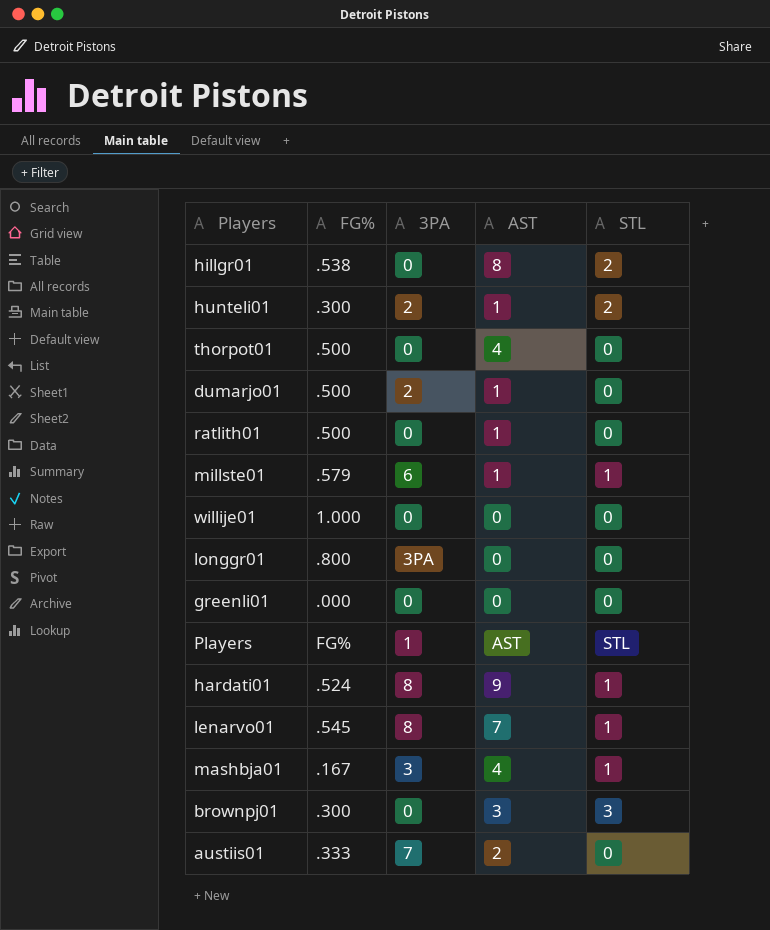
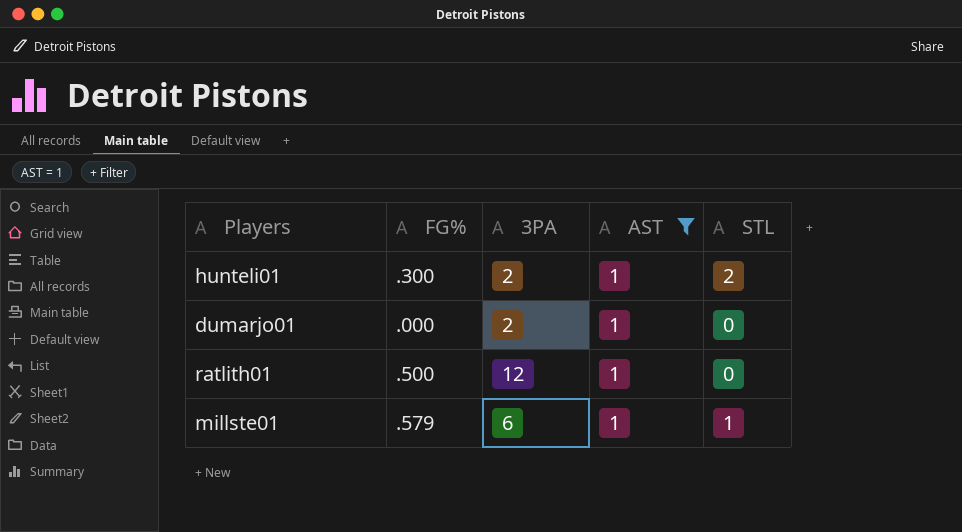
filter: none -> AST = 1
dumarjo01 | FG%: .500 -> .000
ratlith01 | 3PA: 0 -> 12

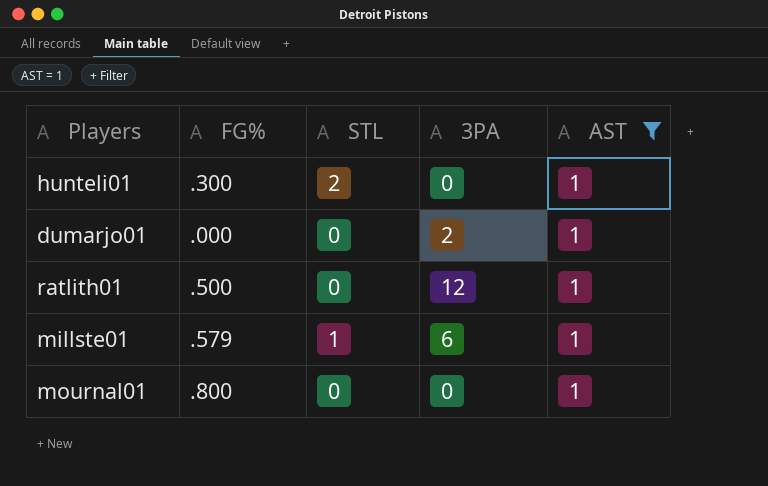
column STL | position: 5 -> 3
hunteli01 | 3PA: 2 -> 0
row mournal01: none -> .800 | 0 | 0 | 1

